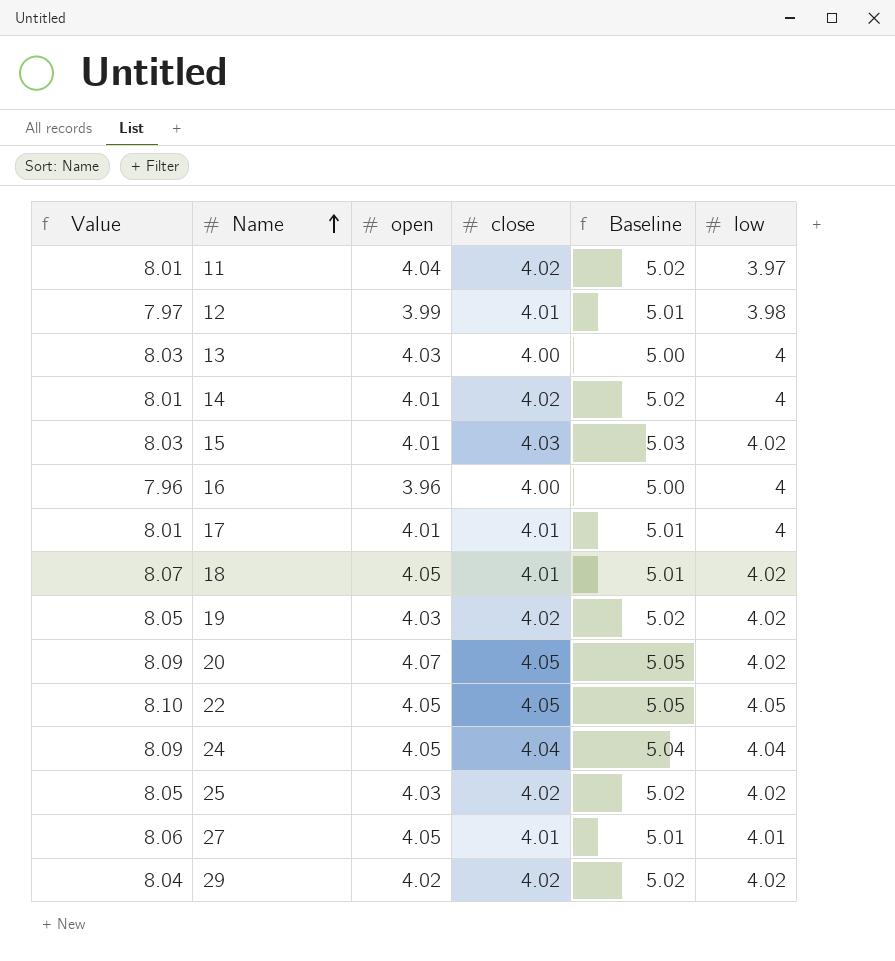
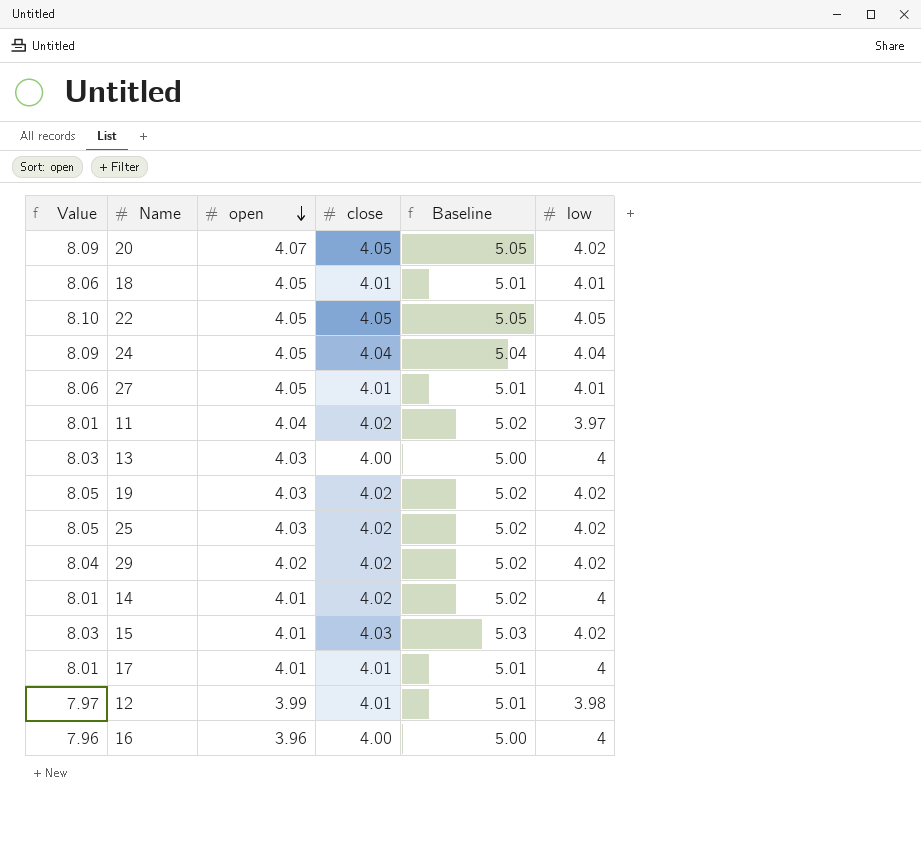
row order: Name ascending -> open descending
18 | Value: 8.07 -> 8.06
18 | low: 4.02 -> 4.01

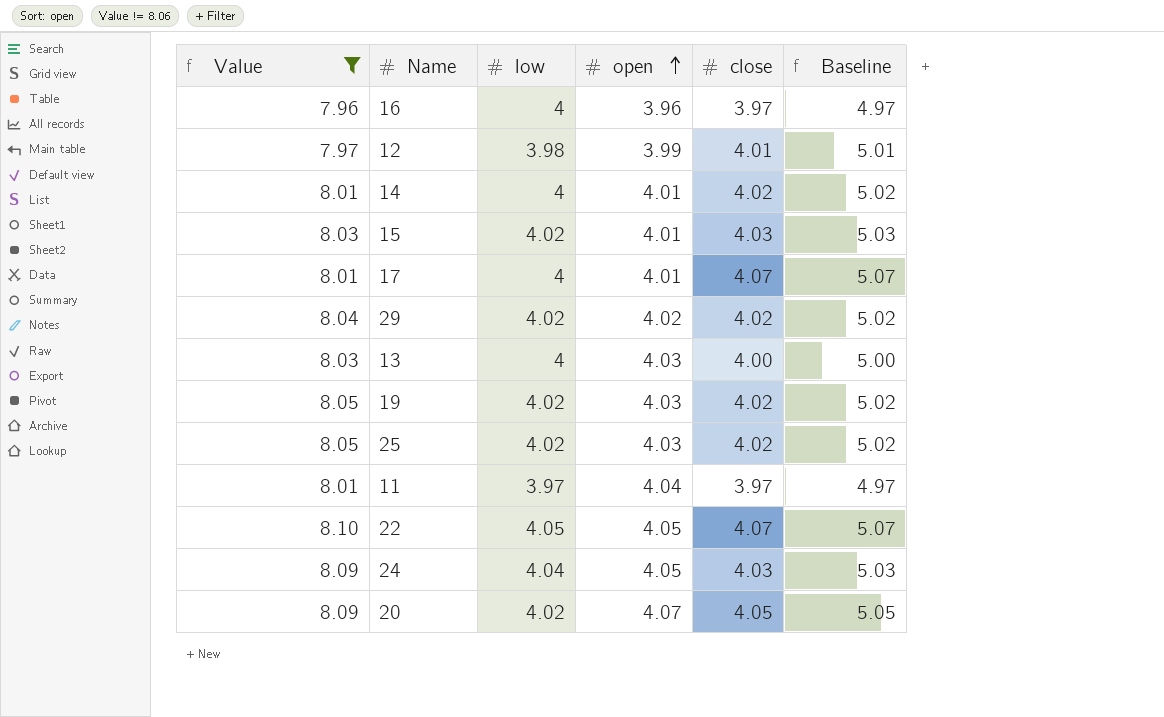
filter: none -> Value != 8.06
row order: open descending -> open ascending
column low | position: 6 -> 3
16 | close: 4.00 -> 3.97
16 | Baseline: 5.00 -> 4.97
17 | close: 4.01 -> 4.07
17 | Baseline: 5.01 -> 5.07
11 | close: 4.02 -> 3.97
11 | Baseline: 5.02 -> 4.97
22 | close: 4.05 -> 4.07
22 | Baseline: 5.05 -> 5.07
24 | close: 4.04 -> 4.03
24 | Baseline: 5.04 -> 5.03

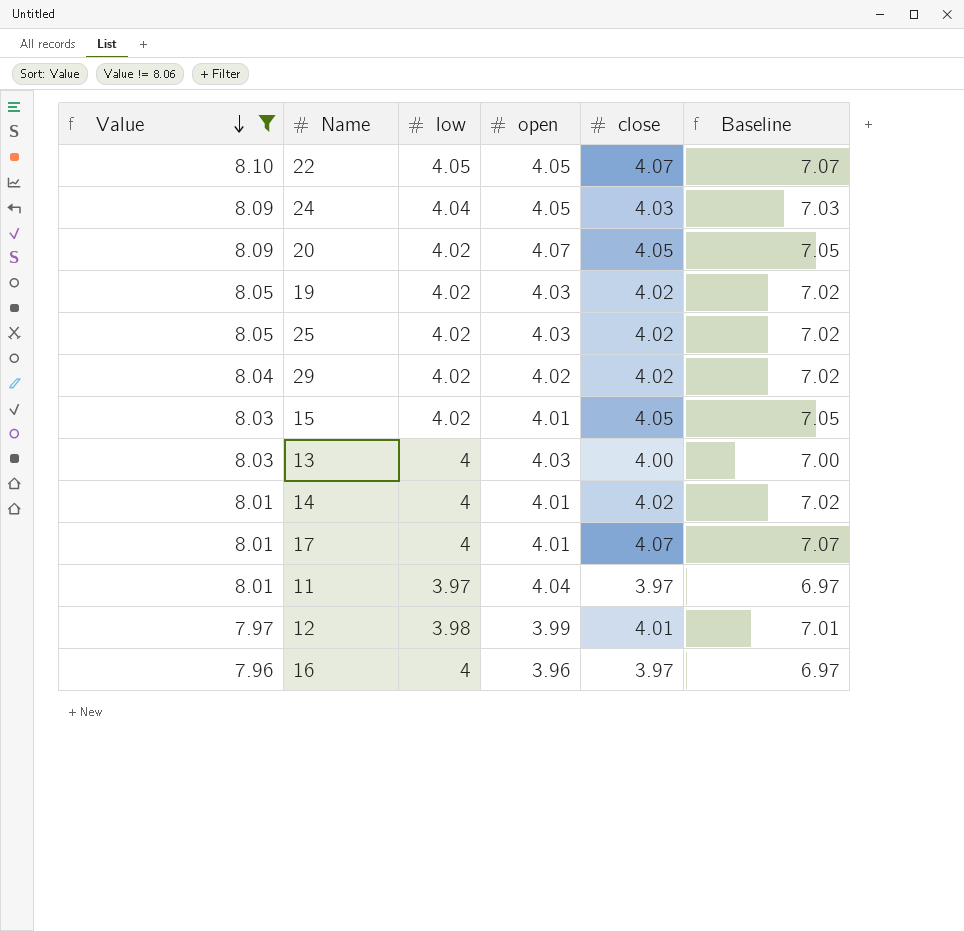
row order: open ascending -> Value descending
column Baseline | formula: [close] + 1 -> [close] + 3
15 | close: 4.03 -> 4.05

